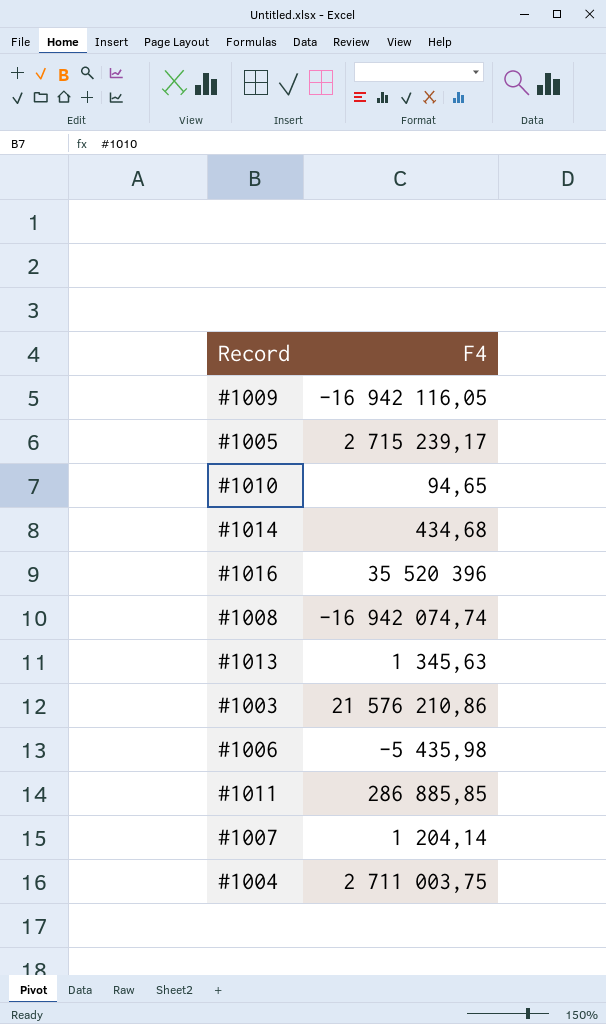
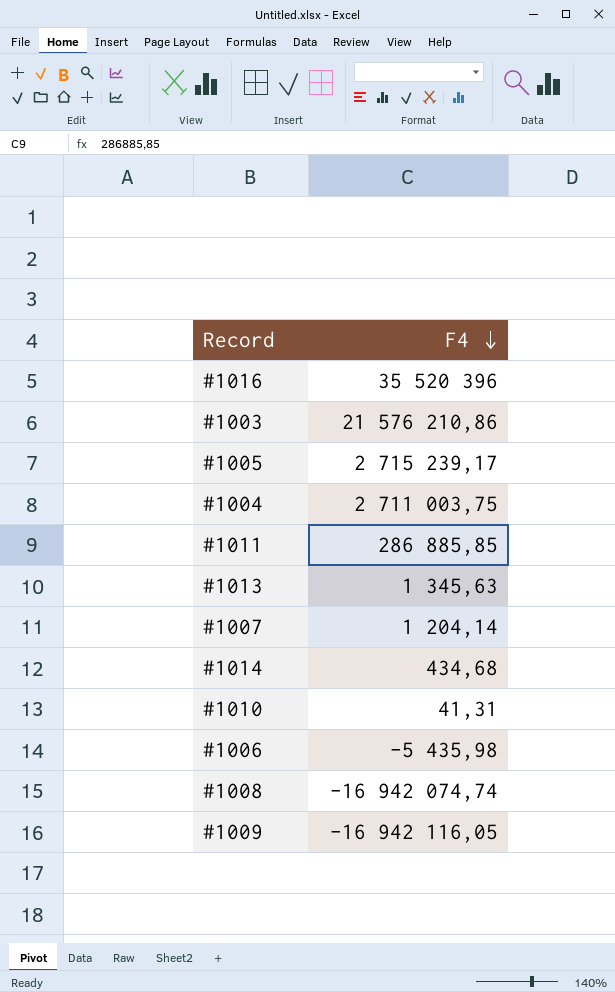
row order: none -> F4 descending
#1010 | F4: 94,65 -> 41,31

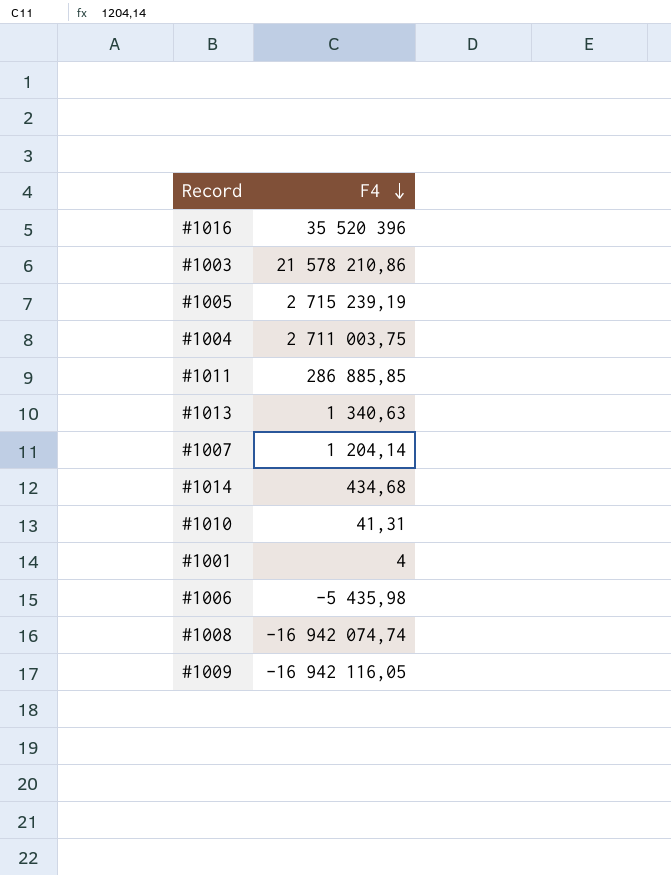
#1003 | F4: 21 576 210,86 -> 21 578 210,86
#1005 | F4: 2 715 239,17 -> 2 715 239,19
#1013 | F4: 1 345,63 -> 1 340,63
row #1001: none -> 4

